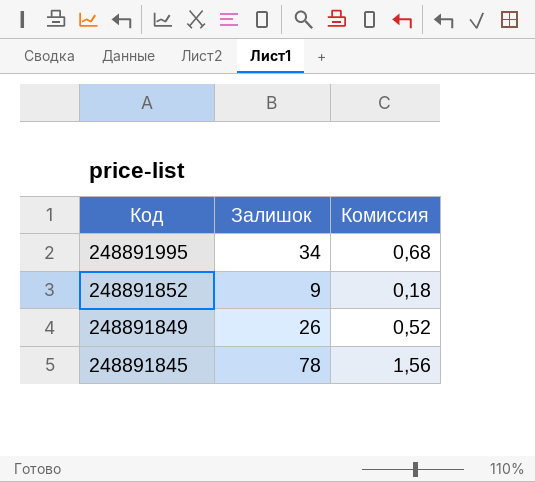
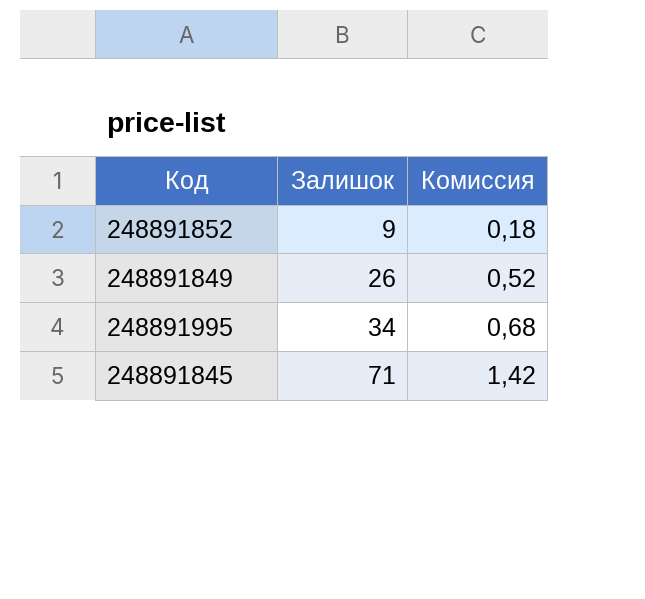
row order: Код descending -> Залишок ascending
248891845 | Залишок: 78 -> 71
248891845 | Комиссия: 1,56 -> 1,42

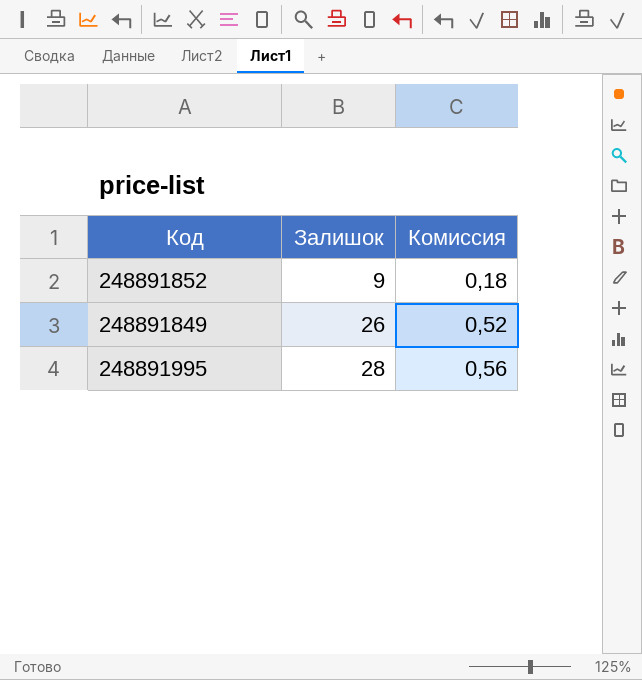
row 248891845: 71 | 1,42 -> none
248891995 | Залишок: 34 -> 28
248891995 | Комиссия: 0,68 -> 0,56

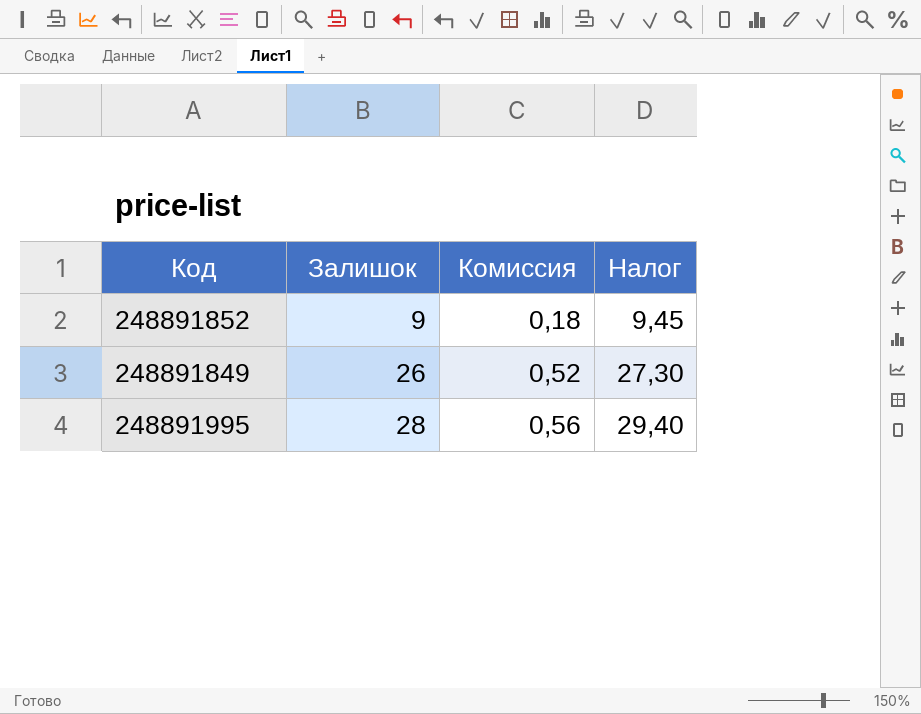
column Налог | formula: none -> [Залишок] * 1,05

